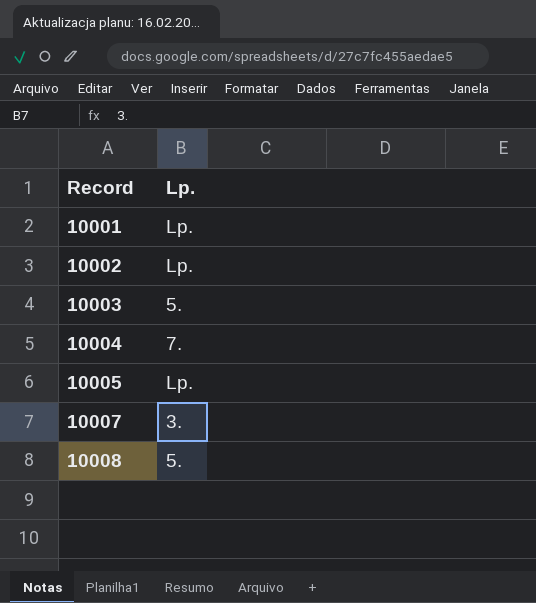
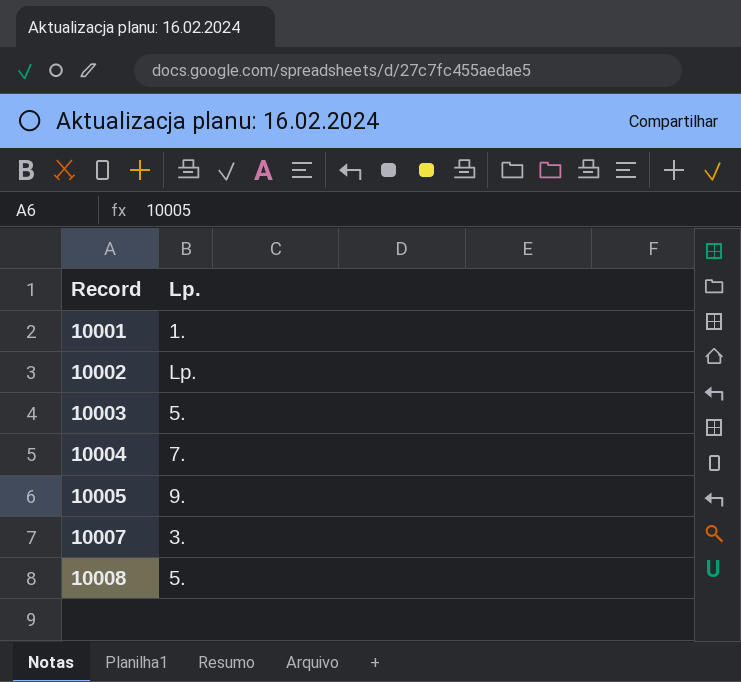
10001 | Lp.: Lp. -> 1.
10005 | Lp.: Lp. -> 9.

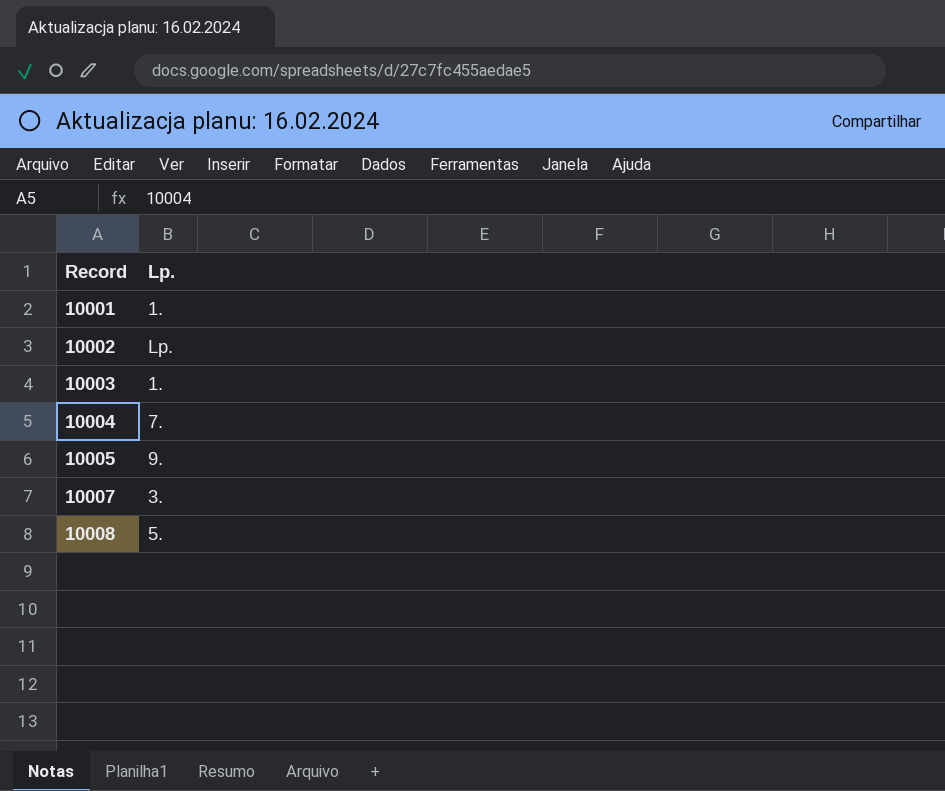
10003 | Lp.: 5. -> 1.

